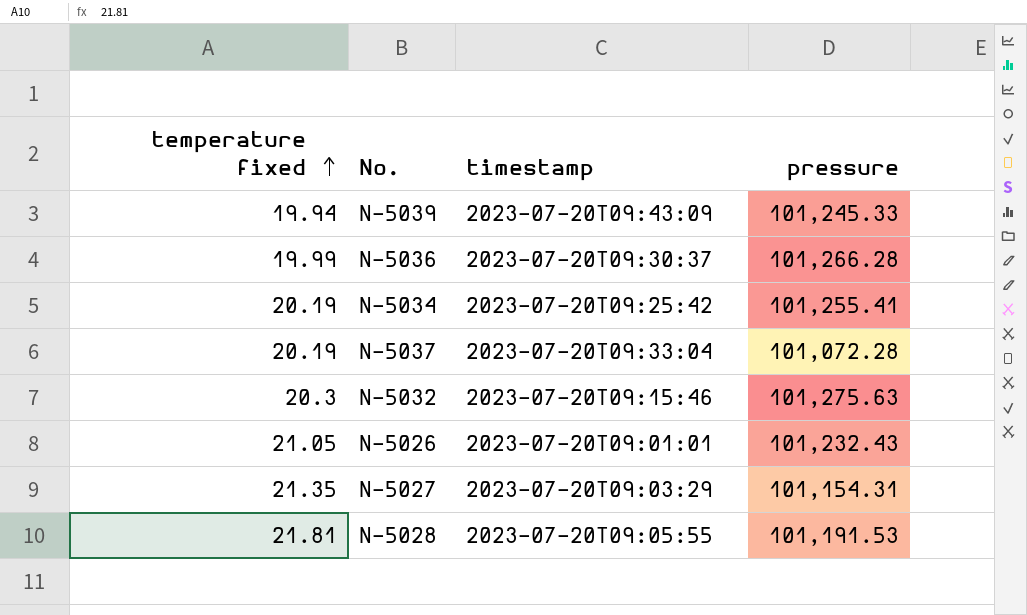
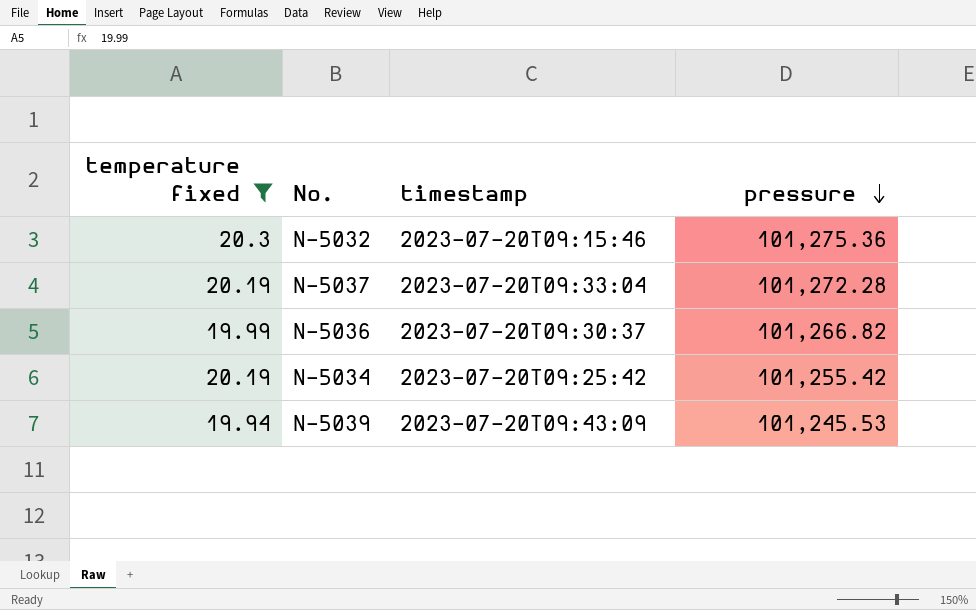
filter: none -> temperature fixed <= 20.3
row order: temperature fixed ascending -> pressure descending
N-5032 | pressure: 101,275.63 -> 101,275.36
N-5037 | pressure: 101,072.28 -> 101,272.28
N-5036 | pressure: 101,266.28 -> 101,266.82
N-5034 | pressure: 101,255.41 -> 101,255.42
N-5039 | pressure: 101,245.33 -> 101,245.53

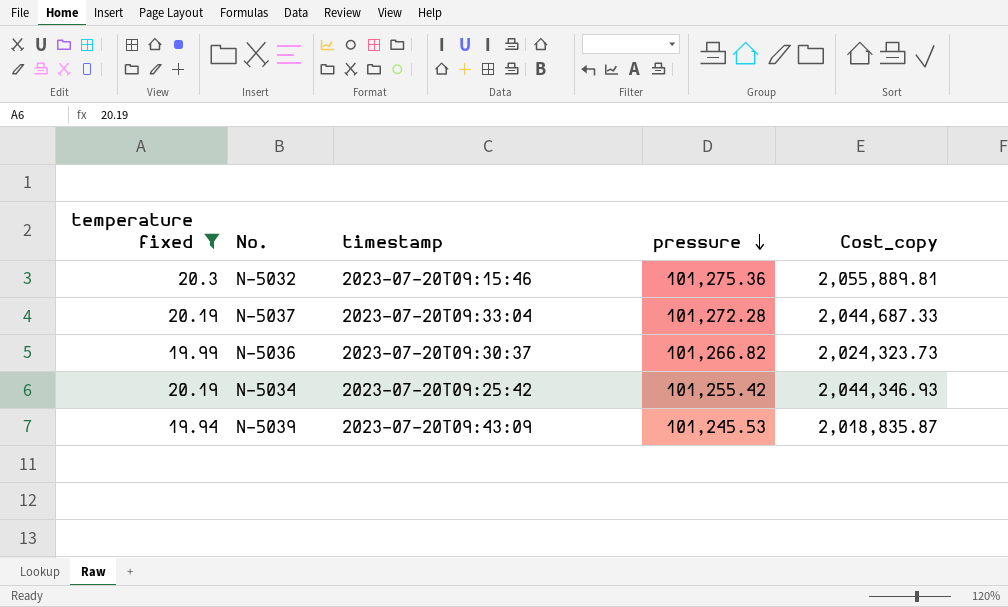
column Cost_copy | formula: none -> [temperature fixed] * [pressure]

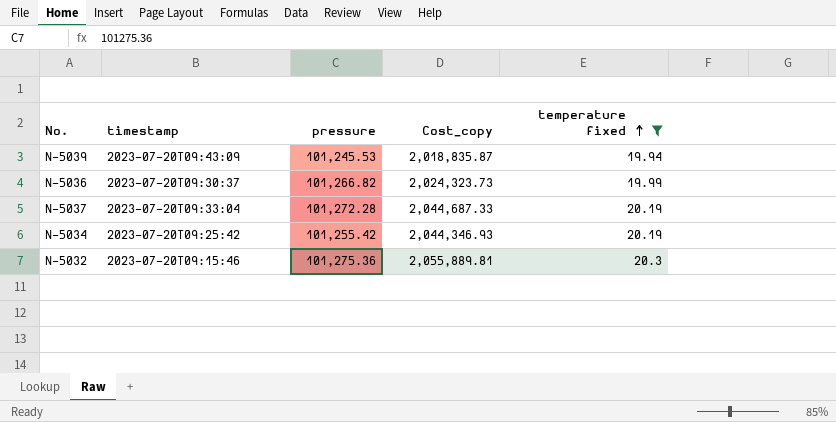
row order: pressure descending -> temperature fixed ascending
column temperature fixed | position: 1 -> 5

